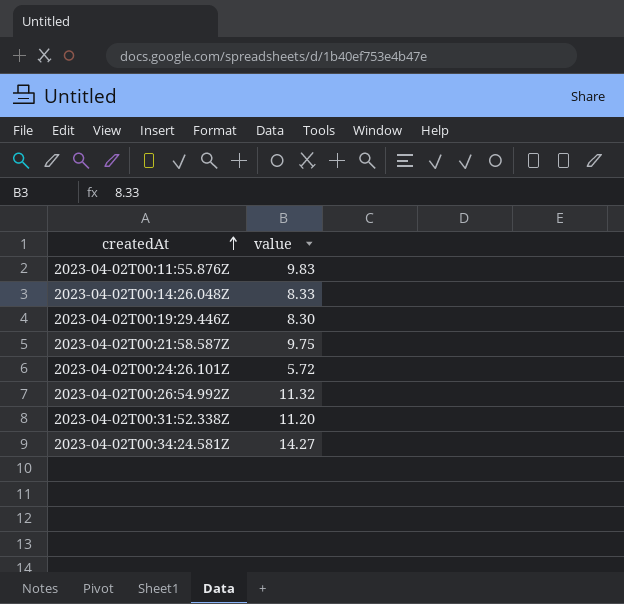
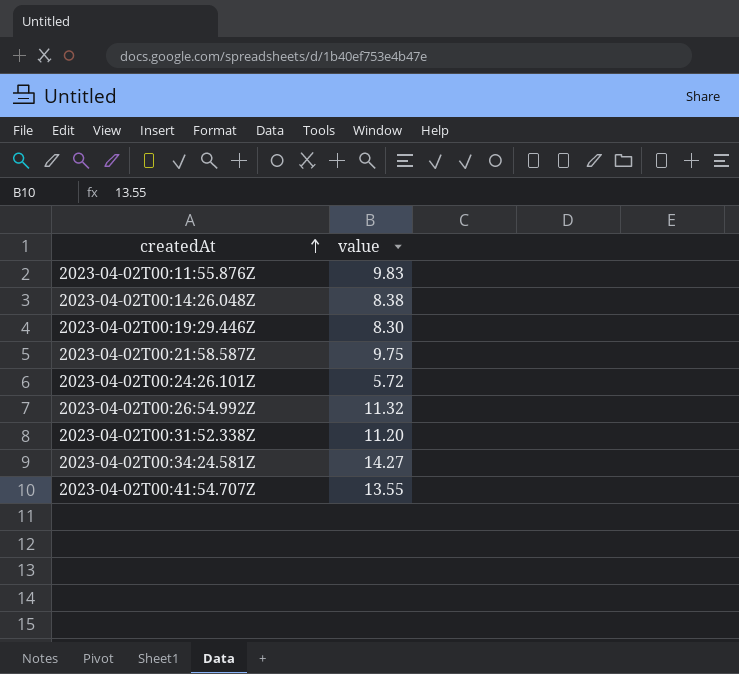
2023-04-02T00:14:26.048Z | value: 8.33 -> 8.38
row 2023-04-02T00:41:54.707Z: none -> 13.55

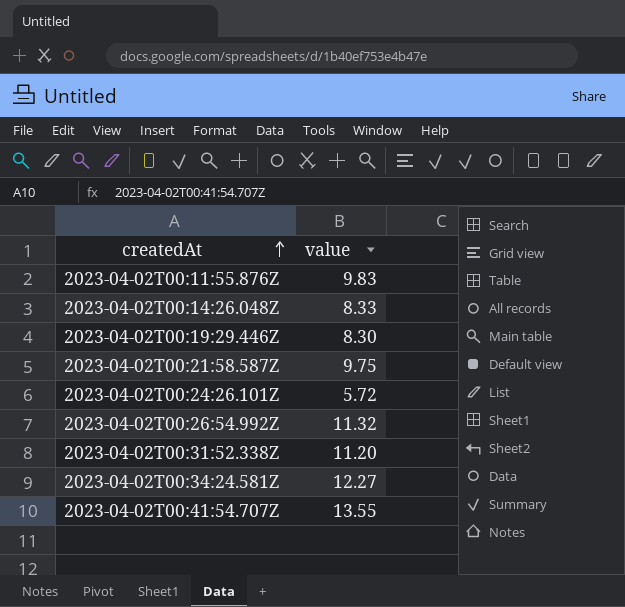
2023-04-02T00:14:26.048Z | value: 8.38 -> 8.33
2023-04-02T00:34:24.581Z | value: 14.27 -> 12.27

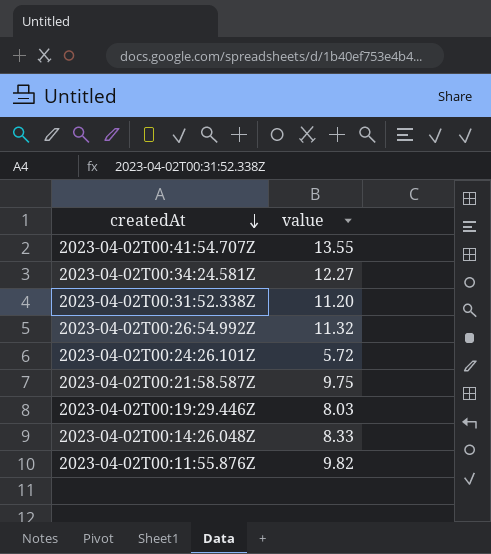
row order: createdAt ascending -> createdAt descending
2023-04-02T00:19:29.446Z | value: 8.30 -> 8.03
2023-04-02T00:11:55.876Z | value: 9.83 -> 9.82

